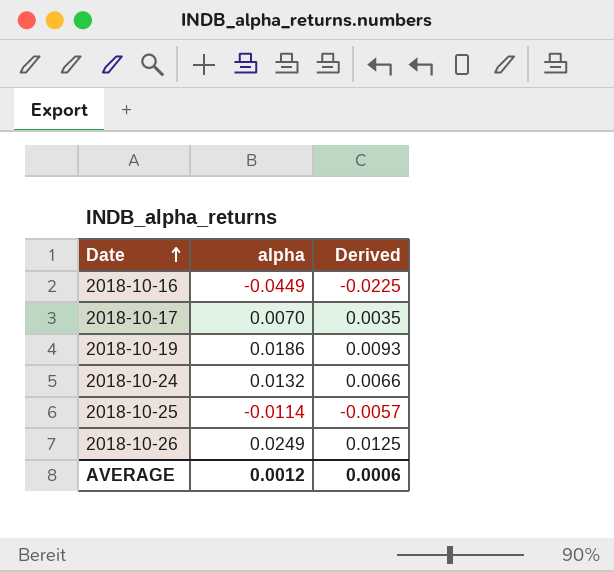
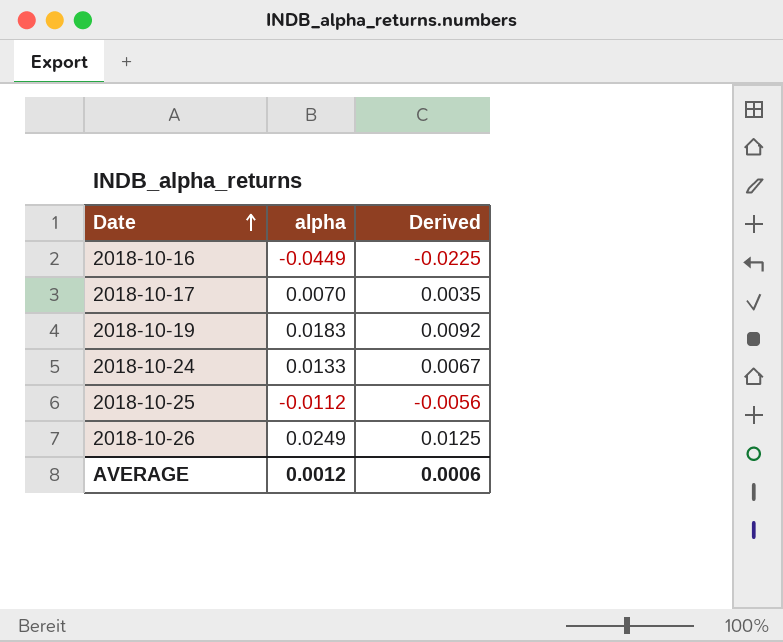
2018-10-19 | alpha: 0.0186 -> 0.0183
2018-10-19 | Derived: 0.0093 -> 0.0092
2018-10-24 | alpha: 0.0132 -> 0.0133
2018-10-24 | Derived: 0.0066 -> 0.0067
2018-10-25 | alpha: -0.0114 -> -0.0112
2018-10-25 | Derived: -0.0057 -> -0.0056

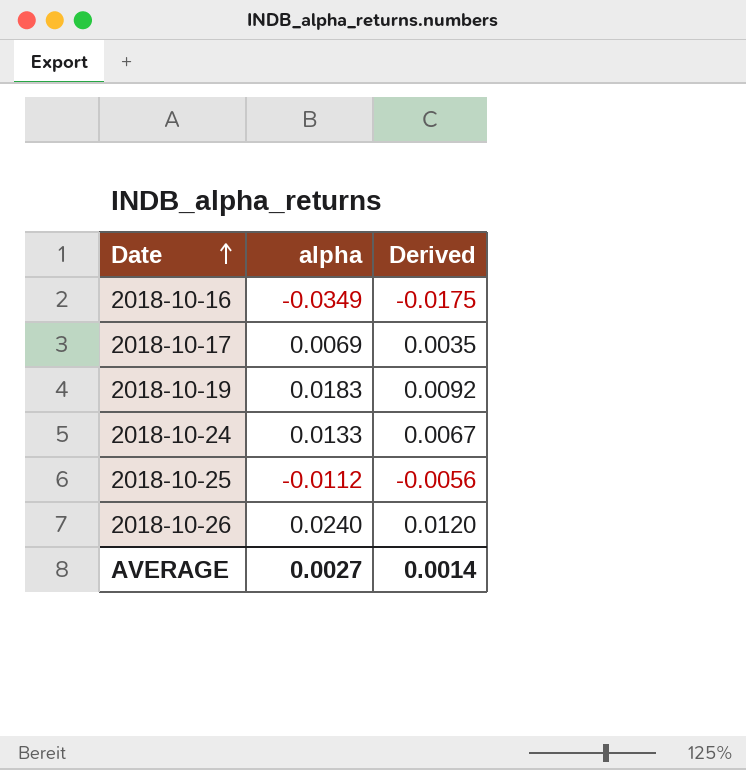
2018-10-16 | alpha: -0.0449 -> -0.0349
2018-10-16 | Derived: -0.0225 -> -0.0175
2018-10-17 | alpha: 0.0070 -> 0.0069
2018-10-26 | alpha: 0.0249 -> 0.0240
2018-10-26 | Derived: 0.0125 -> 0.0120
AVERAGE | alpha: 0.0012 -> 0.0027
AVERAGE | Derived: 0.0006 -> 0.0014

